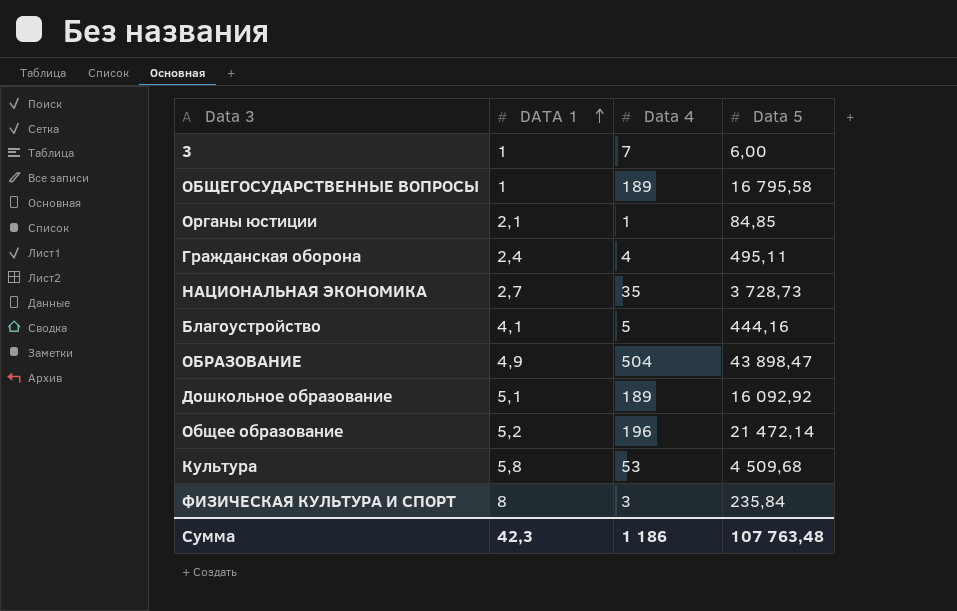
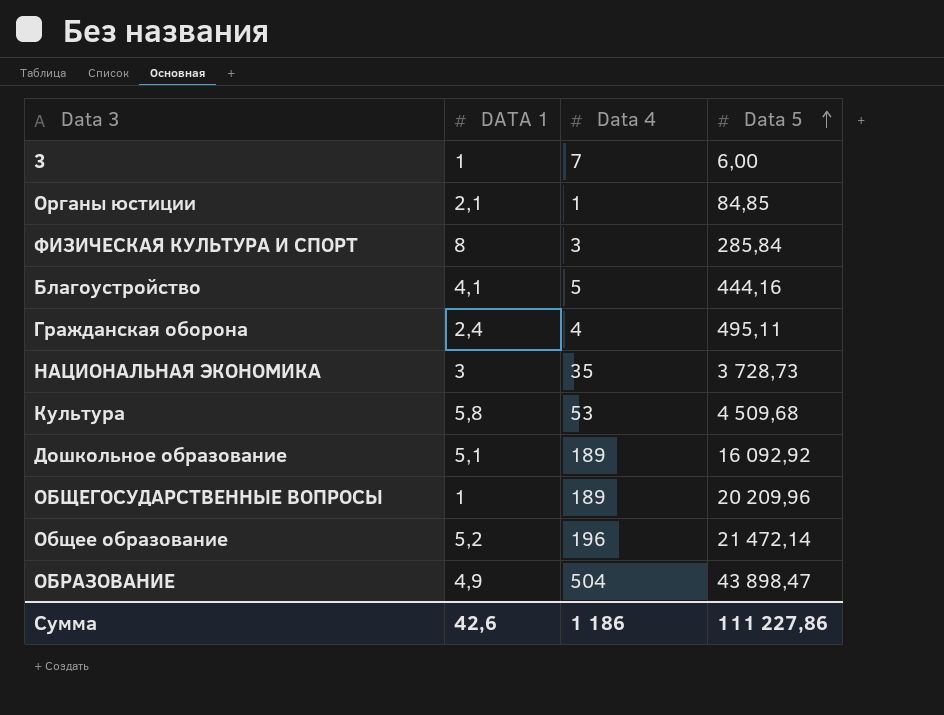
row order: DATA 1 ascending -> Data 5 ascending
ФИЗИЧЕСКАЯ КУЛЬТУРА И СПОРТ | Data 5: 235,84 -> 285,84
НАЦИОНАЛЬНАЯ ЭКОНОМИКА | DATA 1: 2,7 -> 3
ОБЩЕГОСУДАРСТВЕННЫЕ ВОПРОСЫ | Data 5: 16 795,58 -> 20 209,96
Сумма | DATA 1: 42,3 -> 42,6
Сумма | Data 5: 107 763,48 -> 111 227,86

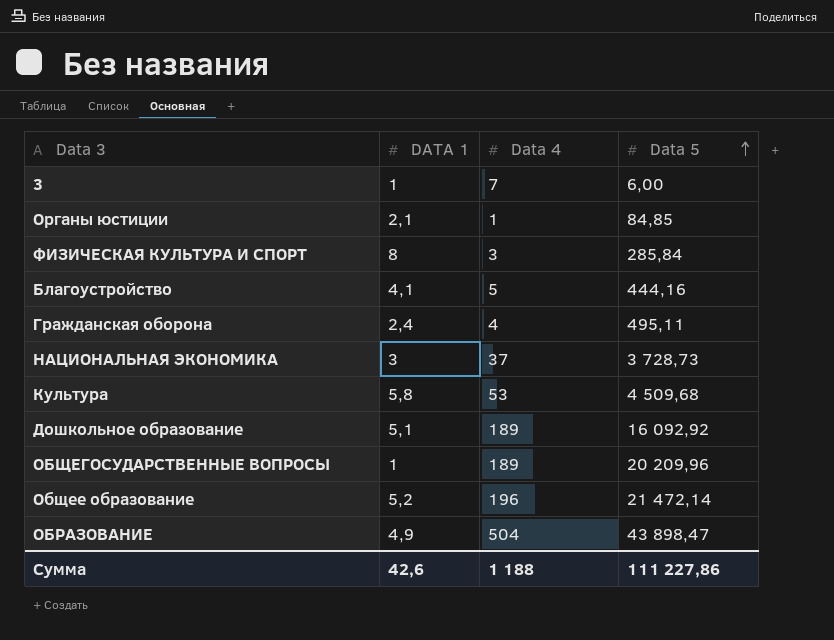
НАЦИОНАЛЬНАЯ ЭКОНОМИКА | Data 4: 35 -> 37
Сумма | Data 4: 1 186 -> 1 188

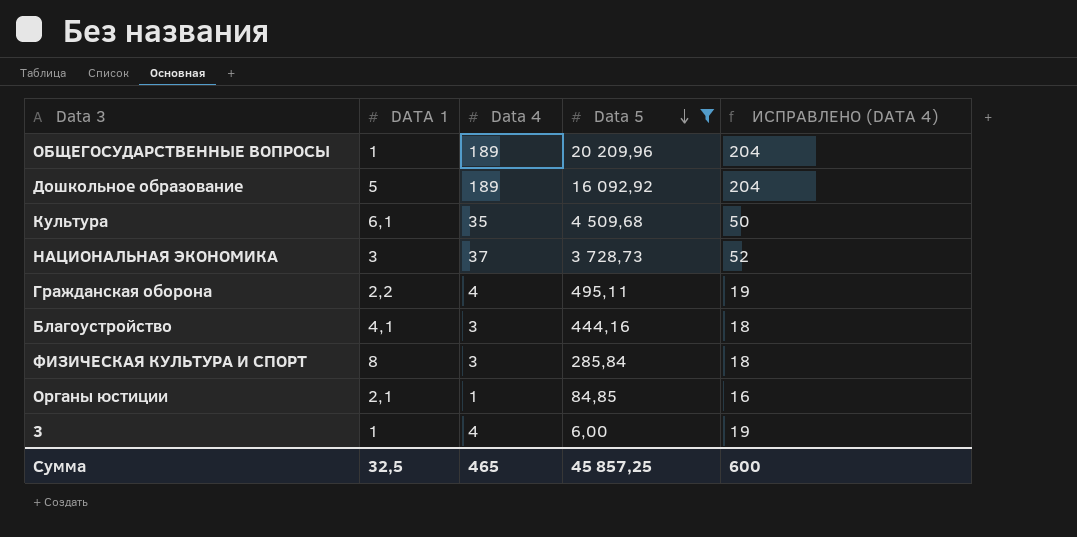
filter: none -> Data 5 <= 20 209,96
row order: Data 5 ascending -> Data 5 descending
column ИСПРАВЛЕНО (DATA 4) | formula: none -> [Data 4] + 15
Дошкольное образование | DATA 1: 5,1 -> 5
Культура | DATA 1: 5,8 -> 6,1
Культура | Data 4: 53 -> 35
Гражданская оборона | DATA 1: 2,4 -> 2,2
Благоустройство | Data 4: 5 -> 3
3 | Data 4: 7 -> 4
Сумма | DATA 1: 42,6 -> 32,5
Сумма | Data 4: 1 188 -> 465
Сумма | Data 5: 111 227,86 -> 45 857,25

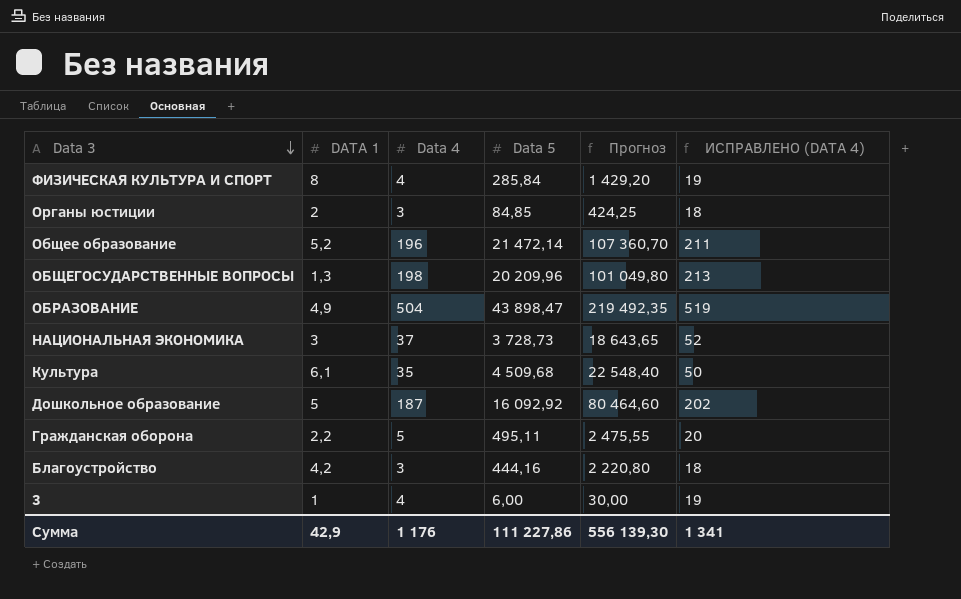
filter: Data 5 <= 20 209,96 -> none
row order: Data 5 descending -> Data 3 descending
column Прогноз | formula: none -> [Data 5] * 5
ФИЗИЧЕСКАЯ КУЛЬТУРА И СПОРТ | Data 4: 3 -> 4
ФИЗИЧЕСКАЯ КУЛЬТУРА И СПОРТ | ИСПРАВЛЕНО (DATA 4): 18 -> 19
Органы юстиции | DATA 1: 2,1 -> 2
Органы юстиции | Data 4: 1 -> 3
Органы юстиции | ИСПРАВЛЕНО (DATA 4): 16 -> 18
ОБЩЕГОСУДАРСТВЕННЫЕ ВОПРОСЫ | DATA 1: 1 -> 1,3
ОБЩЕГОСУДАРСТВЕННЫЕ ВОПРОСЫ | Data 4: 189 -> 198
ОБЩЕГОСУДАРСТВЕННЫЕ ВОПРОСЫ | ИСПРАВЛЕНО (DATA 4): 204 -> 213
Дошкольное образование | Data 4: 189 -> 187
Дошкольное образование | ИСПРАВЛЕНО (DATA 4): 204 -> 202
Гражданская оборона | Data 4: 4 -> 5
Гражданская оборона | ИСПРАВЛЕНО (DATA 4): 19 -> 20
Благоустройство | DATA 1: 4,1 -> 4,2
Сумма | DATA 1: 32,5 -> 42,9
Сумма | Data 4: 465 -> 1 176
Сумма | Data 5: 45 857,25 -> 111 227,86
Сумма | ИСПРАВЛЕНО (DATA 4): 600 -> 1 341

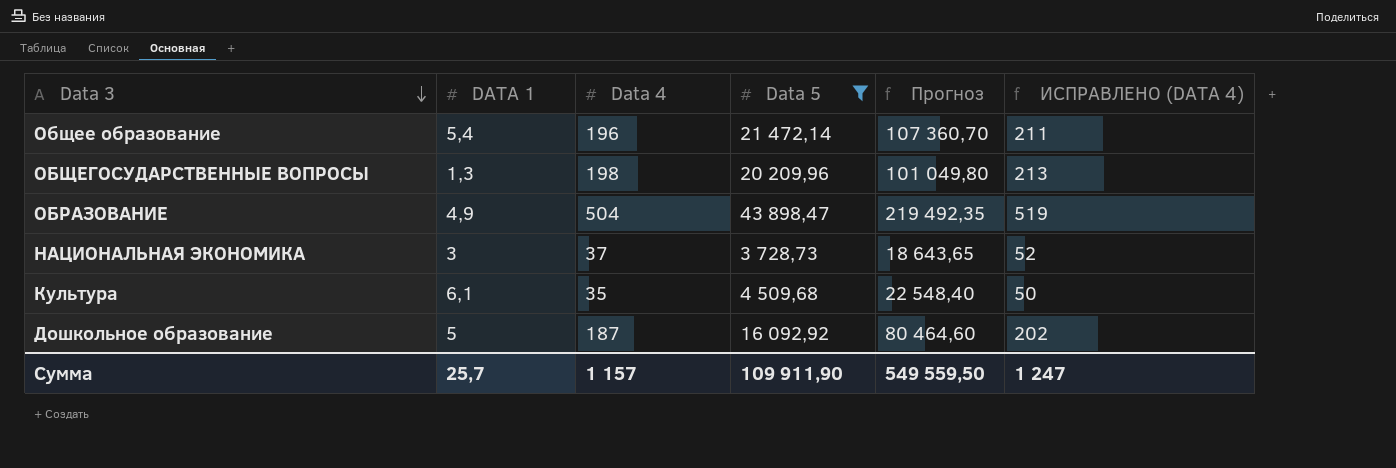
filter: none -> Data 5 >= 3 728,73
Общее образование | DATA 1: 5,2 -> 5,4
Сумма | DATA 1: 42,9 -> 25,7
Сумма | Data 4: 1 176 -> 1 157
Сумма | Data 5: 111 227,86 -> 109 911,90
Сумма | Прогноз: 556 139,30 -> 549 559,50
Сумма | ИСПРАВЛЕНО (DATA 4): 1 341 -> 1 247

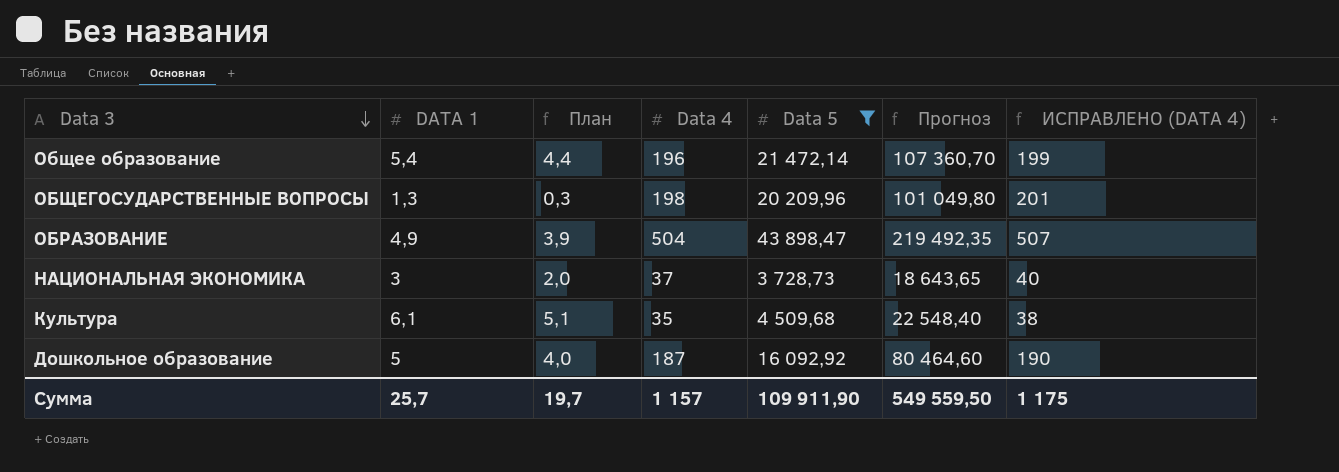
column План | formula: none -> [DATA 1] - 1
column ИСПРАВЛЕНО (DATA 4) | formula: [Data 4] + 15 -> [Data 4] + 3
Сумма | ИСПРАВЛЕНО (DATA 4): 1 247 -> 1 175

